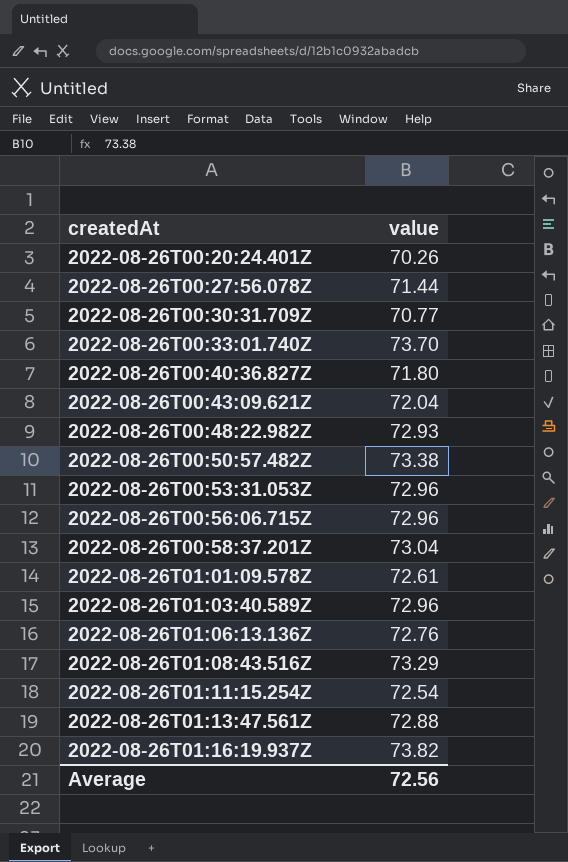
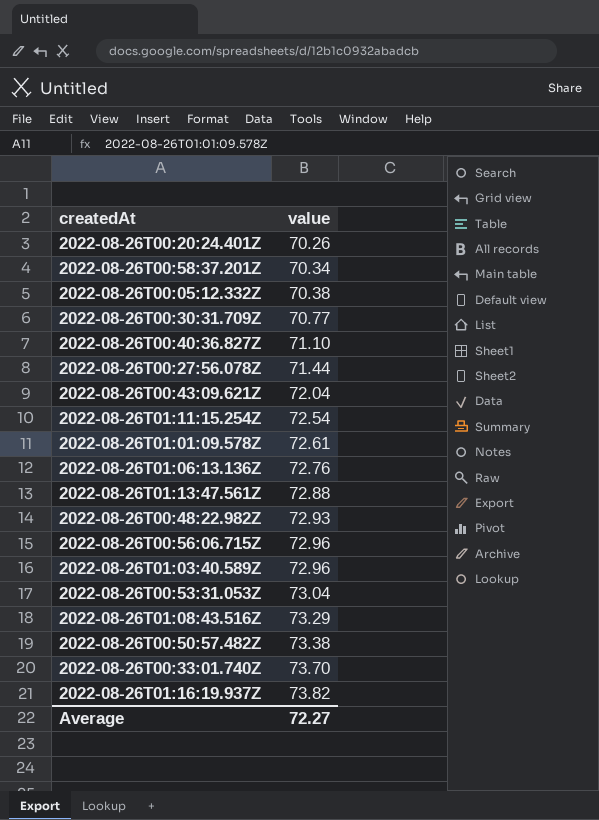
row order: createdAt ascending -> value ascending
2022-08-26T00:58:37.201Z | value: 73.04 -> 70.34
row 2022-08-26T00:05:12.332Z: none -> 70.38
2022-08-26T00:40:36.827Z | value: 71.80 -> 71.10
2022-08-26T00:53:31.053Z | value: 72.96 -> 73.04
Average | value: 72.56 -> 72.27

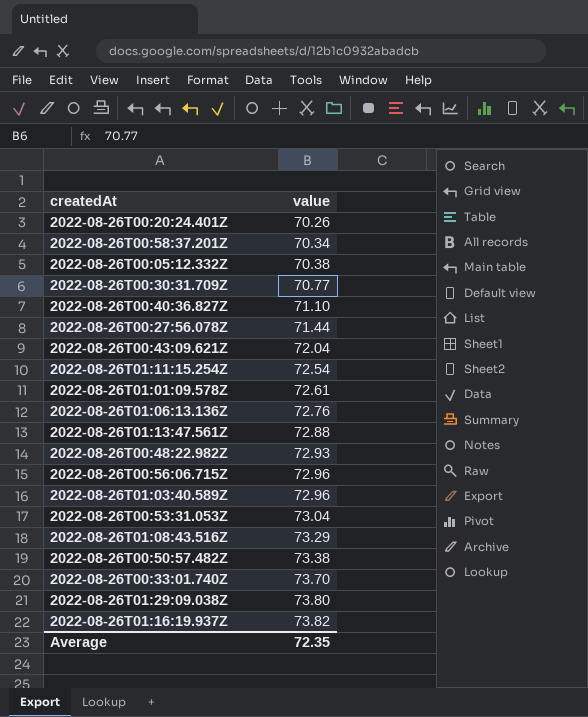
row 2022-08-26T01:29:09.038Z: none -> 73.80
Average | value: 72.27 -> 72.35

